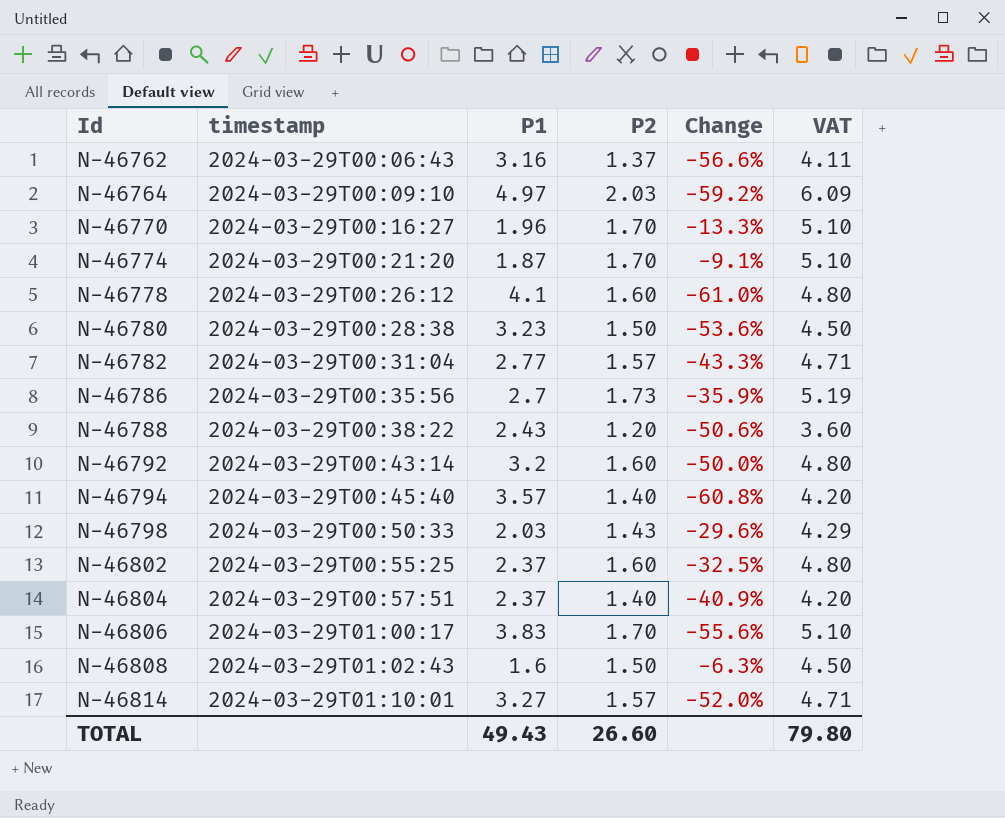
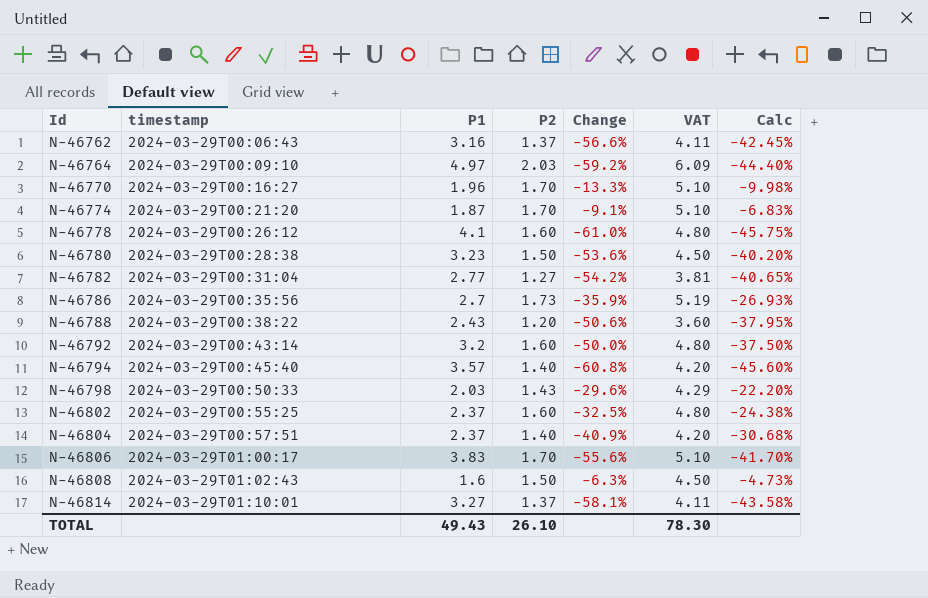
column Calc | formula: none -> [Change] * 0.75
N-46782 | P2: 1.57 -> 1.27
N-46782 | Change: -43.3% -> -54.2%
N-46782 | VAT: 4.71 -> 3.81
N-46814 | P2: 1.57 -> 1.37
N-46814 | Change: -52.0% -> -58.1%
N-46814 | VAT: 4.71 -> 4.11
TOTAL | P2: 26.60 -> 26.10
TOTAL | VAT: 79.80 -> 78.30

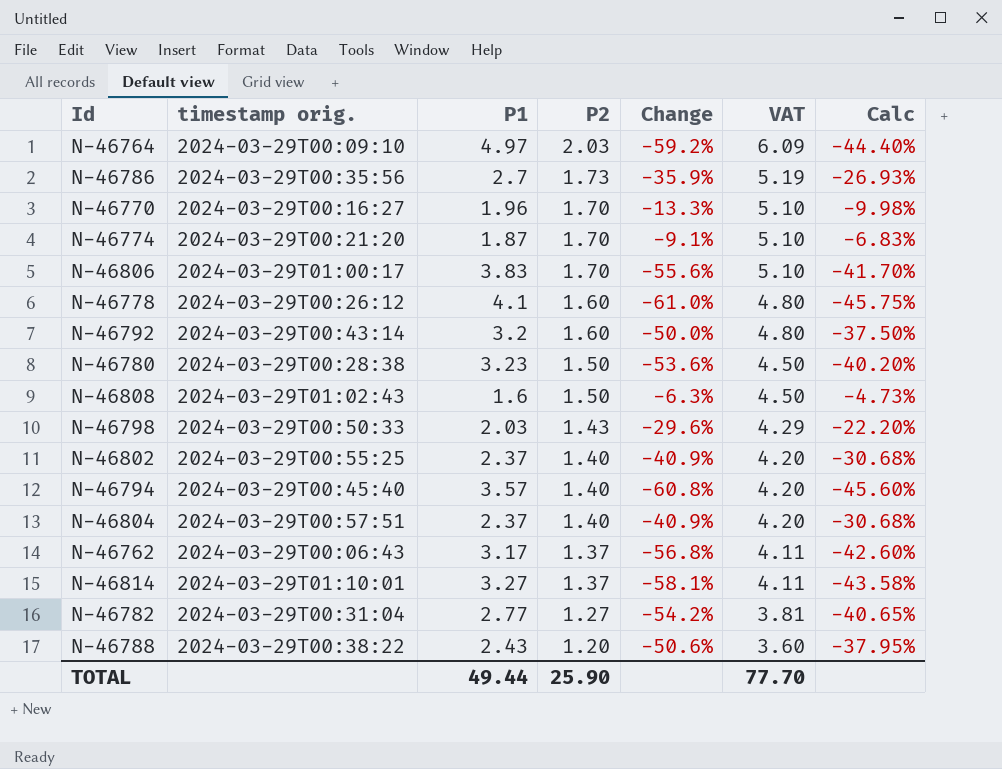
row order: Id ascending -> P2 descending
column name: timestamp -> timestamp orig.
N-46802 | P2: 1.60 -> 1.40
N-46802 | Change: -32.5% -> -40.9%
N-46802 | VAT: 4.80 -> 4.20
N-46802 | Calc: -24.38% -> -30.68%
N-46762 | P1: 3.16 -> 3.17
N-46762 | Change: -56.6% -> -56.8%
N-46762 | Calc: -42.45% -> -42.60%
TOTAL | P1: 49.43 -> 49.44
TOTAL | P2: 26.10 -> 25.90
TOTAL | VAT: 78.30 -> 77.70

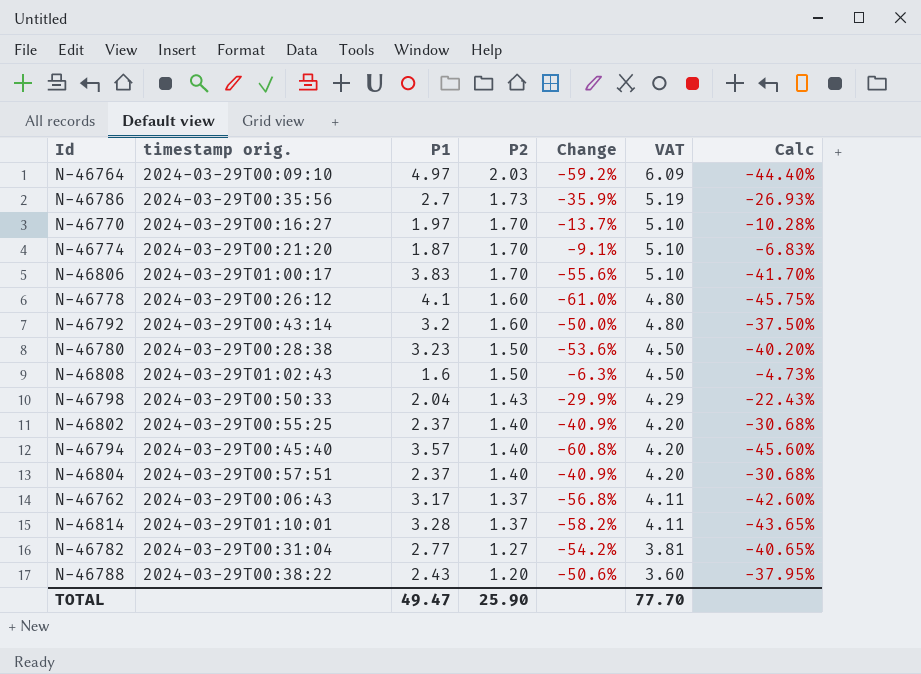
N-46770 | P1: 1.96 -> 1.97
N-46770 | Change: -13.3% -> -13.7%
N-46770 | Calc: -9.98% -> -10.28%
N-46798 | P1: 2.03 -> 2.04
N-46798 | Change: -29.6% -> -29.9%
N-46798 | Calc: -22.20% -> -22.43%
N-46814 | P1: 3.27 -> 3.28
N-46814 | Change: -58.1% -> -58.2%
N-46814 | Calc: -43.58% -> -43.65%
TOTAL | P1: 49.44 -> 49.47

